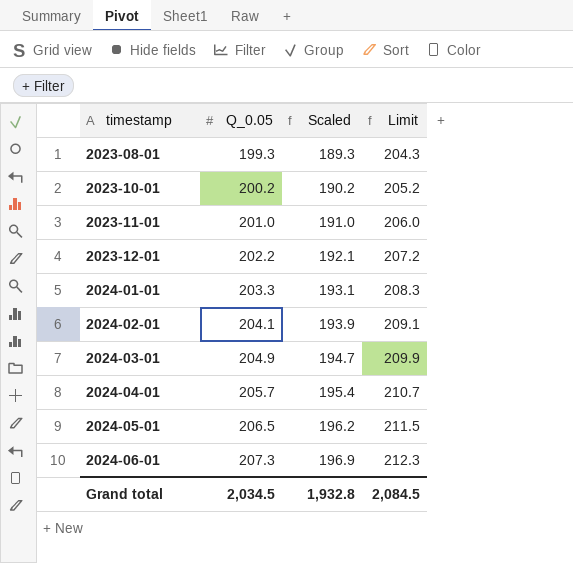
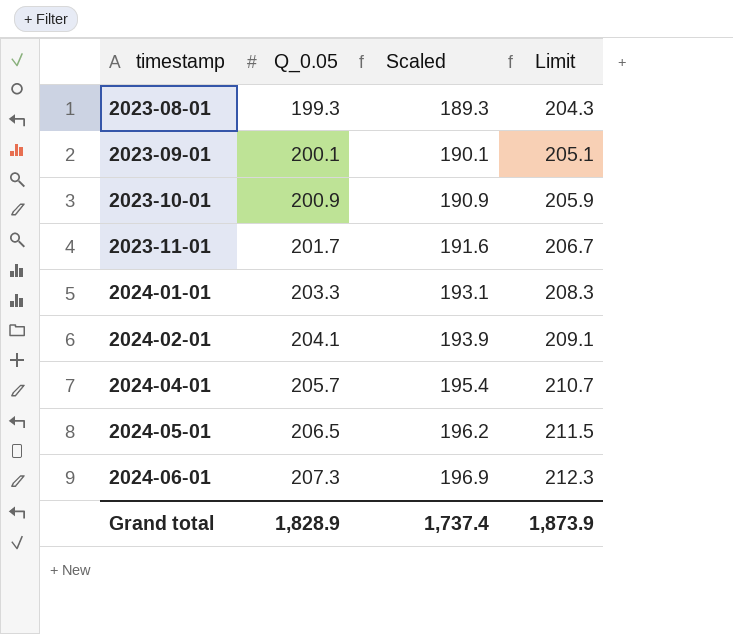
row 2023-12-01: 202.2 | 192.1 | 207.2 -> none
row 2024-03-01: 204.9 | 194.7 | 209.9 -> none
row 2023-09-01: none -> 200.1 | 190.1 | 205.1
2023-10-01 | Q_0.05: 200.2 -> 200.9
2023-10-01 | Scaled: 190.2 -> 190.9
2023-10-01 | Limit: 205.2 -> 205.9
2023-11-01 | Q_0.05: 201.0 -> 201.7
2023-11-01 | Scaled: 191.0 -> 191.6
2023-11-01 | Limit: 206.0 -> 206.7
Grand total | Q_0.05: 2,034.5 -> 1,828.9
Grand total | Scaled: 1,932.8 -> 1,737.4
Grand total | Limit: 2,084.5 -> 1,873.9

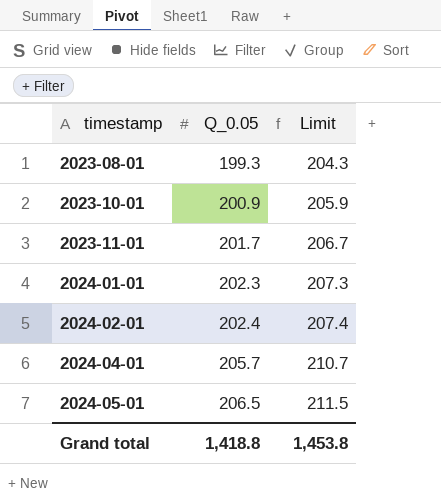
column Scaled | formula: [Q_0.05] * 0.95 -> none
row 2023-09-01: 200.1 | 190.1 | 205.1 -> none
row 2024-06-01: 207.3 | 196.9 | 212.3 -> none
2024-01-01 | Q_0.05: 203.3 -> 202.3
2024-01-01 | Limit: 208.3 -> 207.3
2024-02-01 | Q_0.05: 204.1 -> 202.4
2024-02-01 | Limit: 209.1 -> 207.4
Grand total | Q_0.05: 1,828.9 -> 1,418.8
Grand total | Limit: 1,873.9 -> 1,453.8

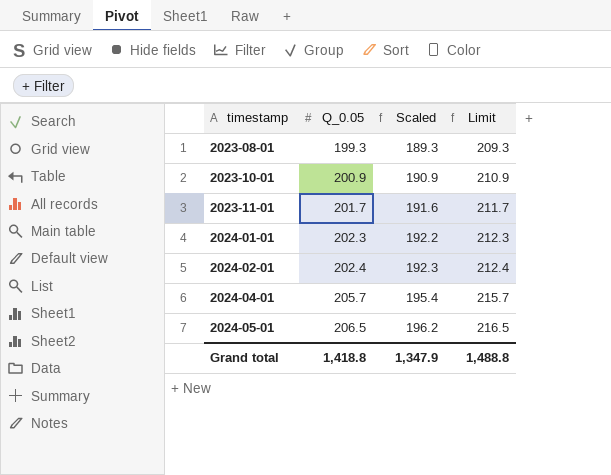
column Scaled | formula: none -> [Q_0.05] * 0.95
column Limit | formula: [Q_0.05] + 5 -> [Q_0.05] + 10
Grand total | Limit: 1,453.8 -> 1,488.8

